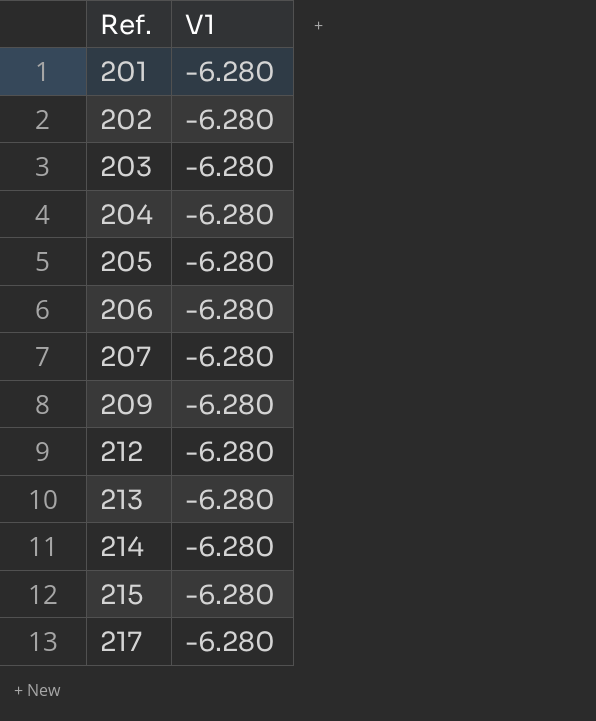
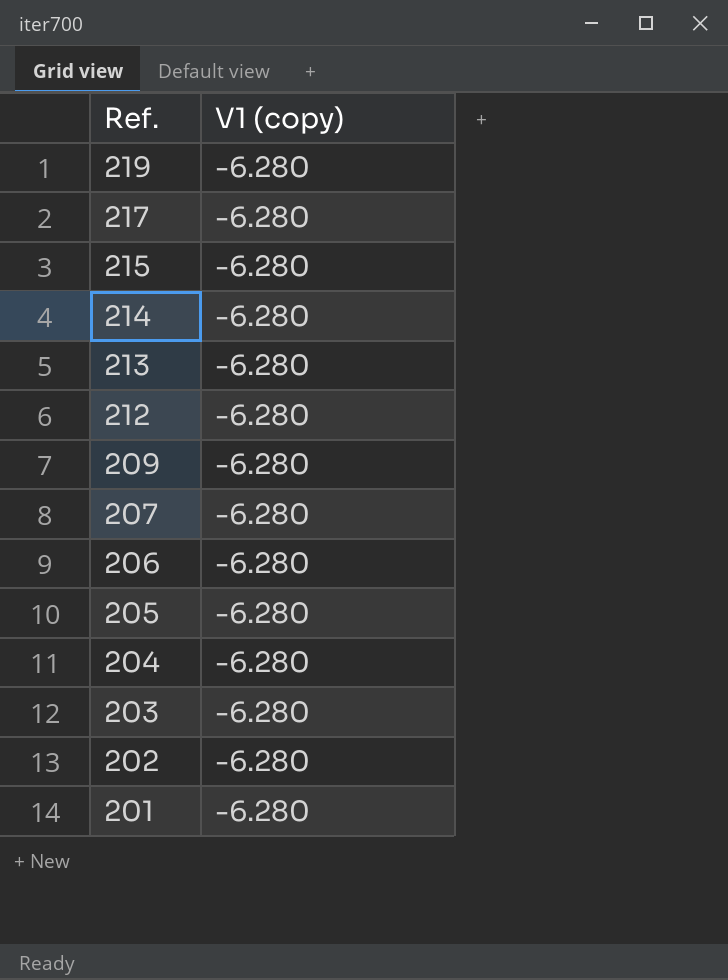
row order: Ref. ascending -> Ref. descending
column name: V1 -> V1 (copy)
row 219: none -> -6.280

